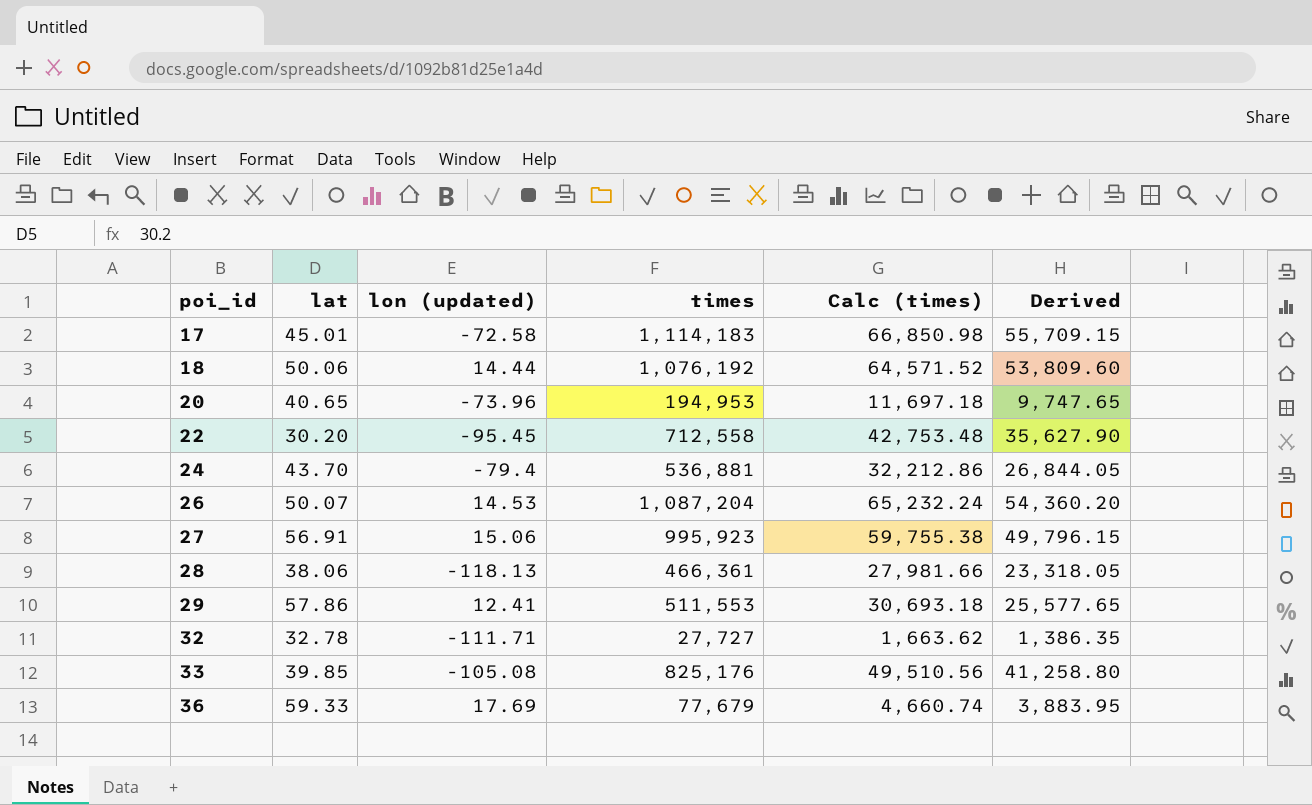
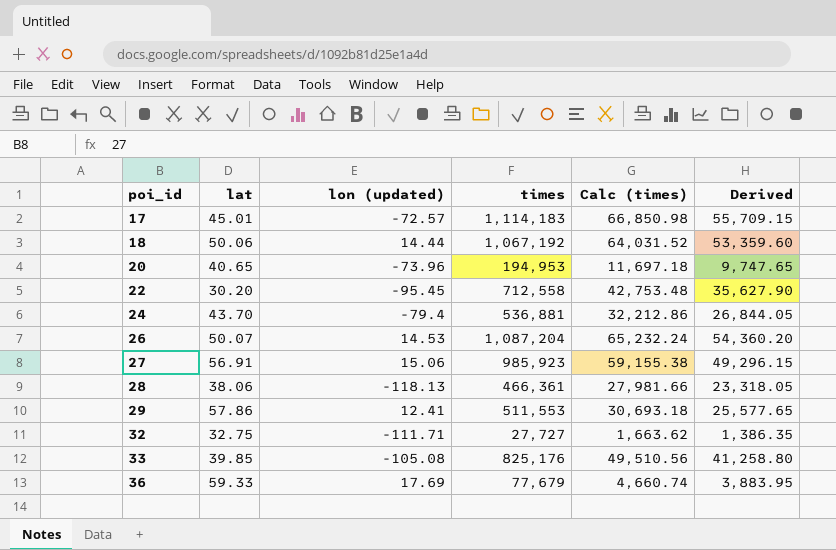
17 | lon (updated): -72.58 -> -72.57
18 | times: 1,076,192 -> 1,067,192
18 | Calc (times): 64,571.52 -> 64,031.52
18 | Derived: 53,809.60 -> 53,359.60
27 | times: 995,923 -> 985,923
27 | Calc (times): 59,755.38 -> 59,155.38
27 | Derived: 49,796.15 -> 49,296.15
32 | lat: 32.78 -> 32.75

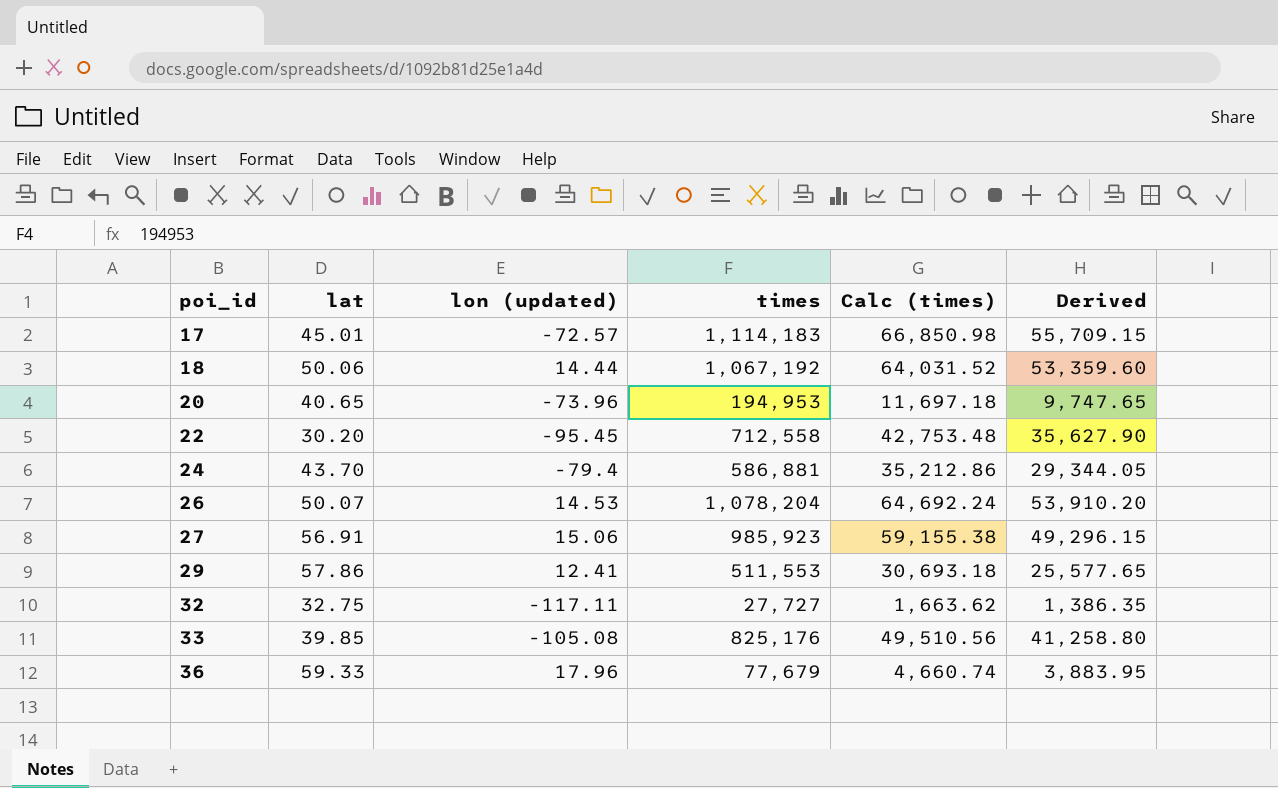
row 28: 38.06 | -118.13 | 466,361 | 27,981.66 | 23,318.05 -> none
24 | times: 536,881 -> 586,881
24 | Calc (times): 32,212.86 -> 35,212.86
24 | Derived: 26,844.05 -> 29,344.05
26 | times: 1,087,204 -> 1,078,204
26 | Calc (times): 65,232.24 -> 64,692.24
26 | Derived: 54,360.20 -> 53,910.20
32 | lon (updated): -111.71 -> -117.11
36 | lon (updated): 17.69 -> 17.96

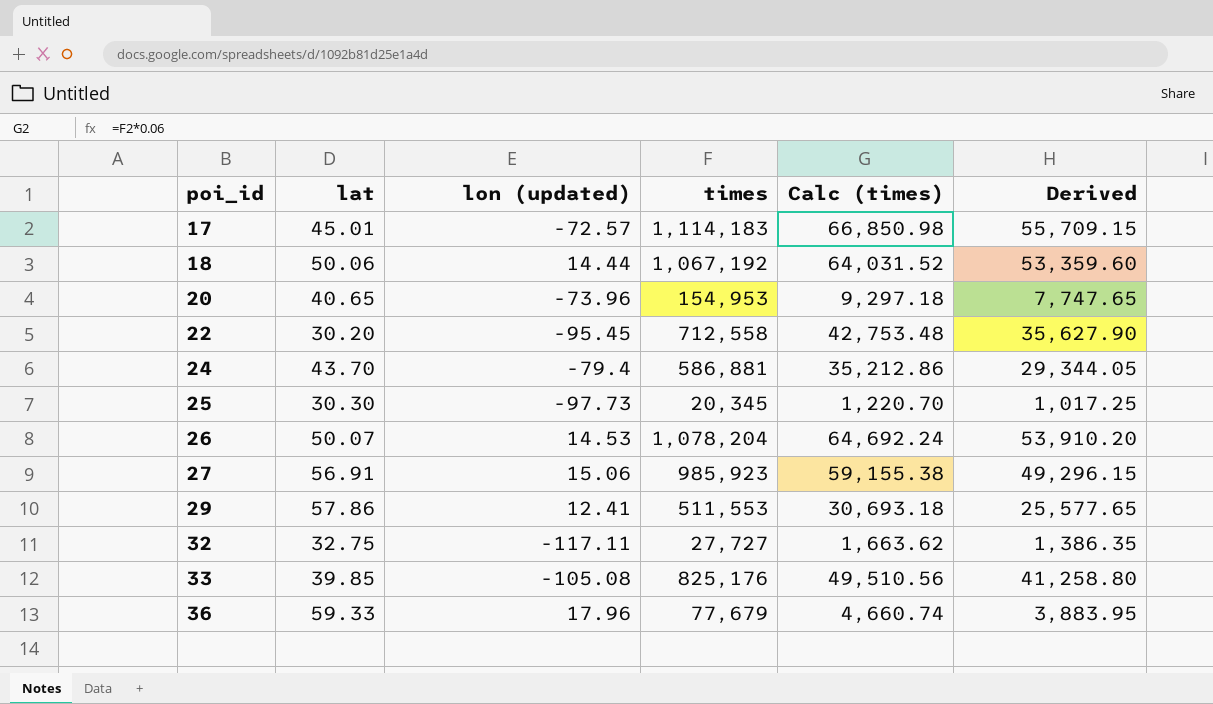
20 | times: 194,953 -> 154,953
20 | Calc (times): 11,697.18 -> 9,297.18
20 | Derived: 9,747.65 -> 7,747.65
row 25: none -> 30.30 | -97.73 | 20,345 | 1,220.70 | 1,017.25

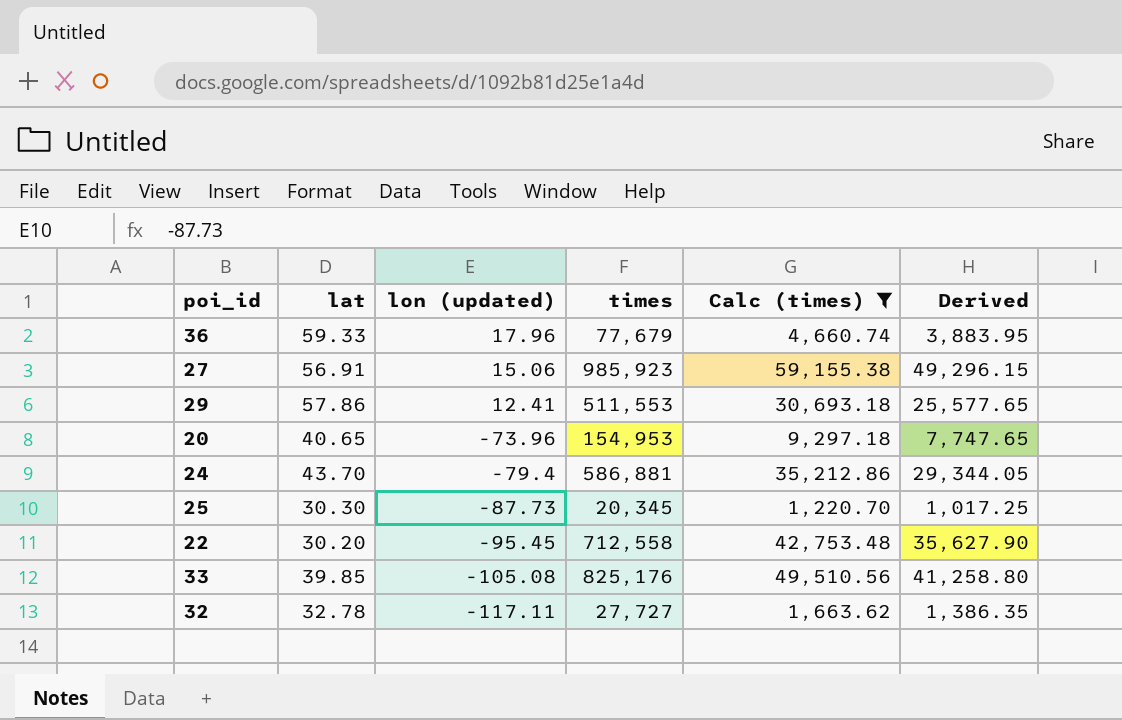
filter: none -> Calc (times) <= 59,155.38
row order: poi_id ascending -> lon (updated) descending
25 | lon (updated): -97.73 -> -87.73
32 | lat: 32.75 -> 32.78

